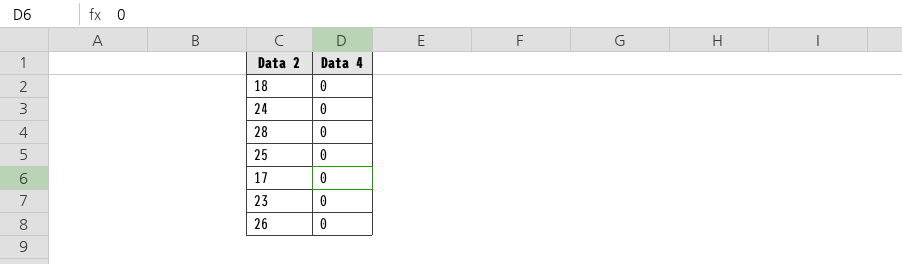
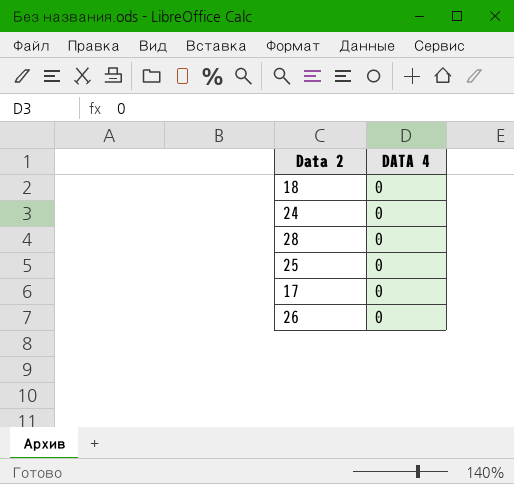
column name: Data 4 -> DATA 4
row 23: 0 -> none

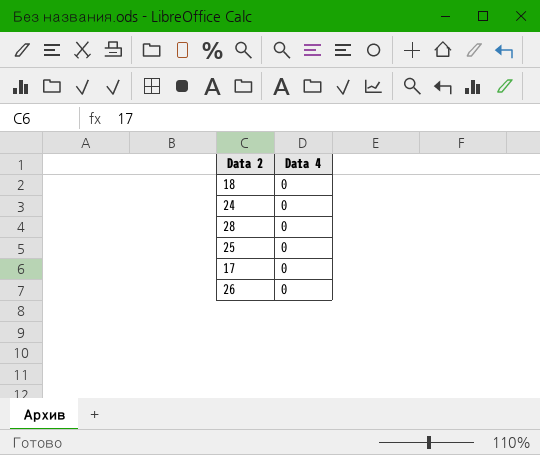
column name: DATA 4 -> Data 4

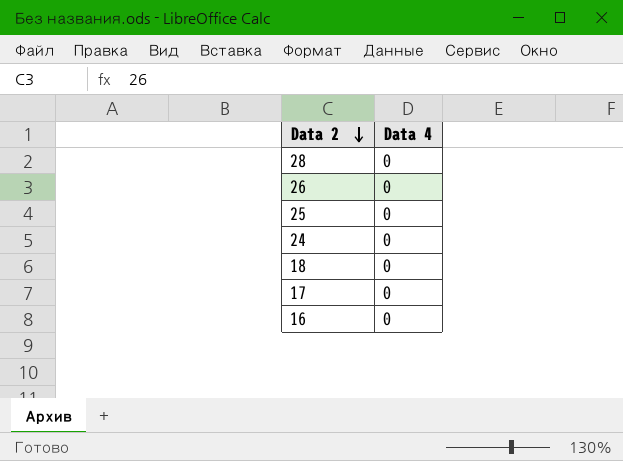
row order: none -> Data 2 descending
row 16: none -> 0

